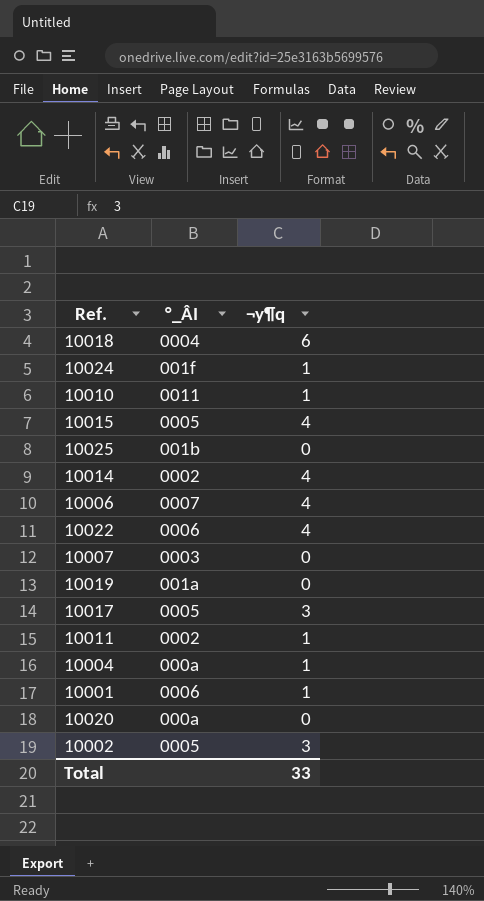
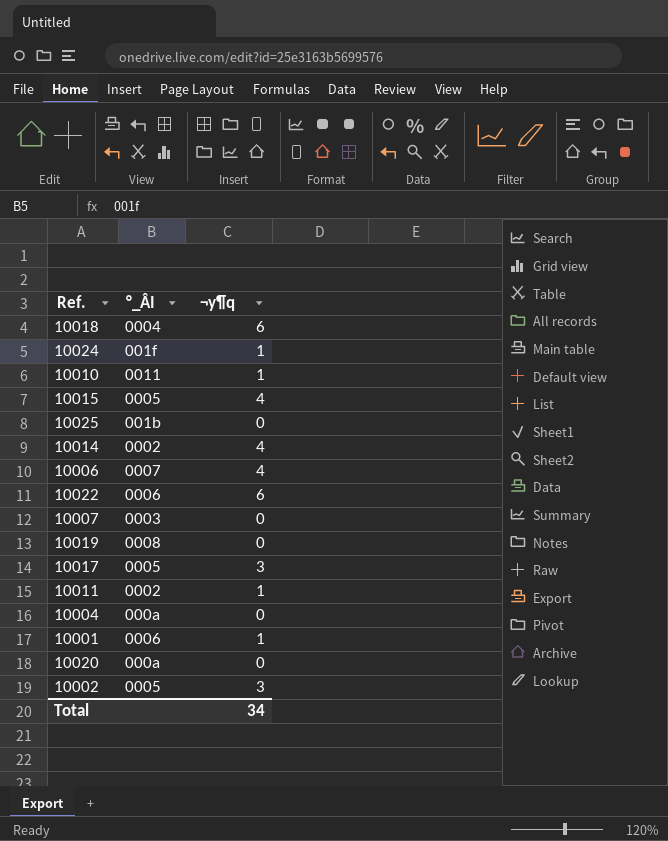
10022 | ¬y¶q: 4 -> 6
10019 | °_ÂI: 001a -> 0008
10004 | ¬y¶q: 1 -> 0
Total | ¬y¶q: 33 -> 34

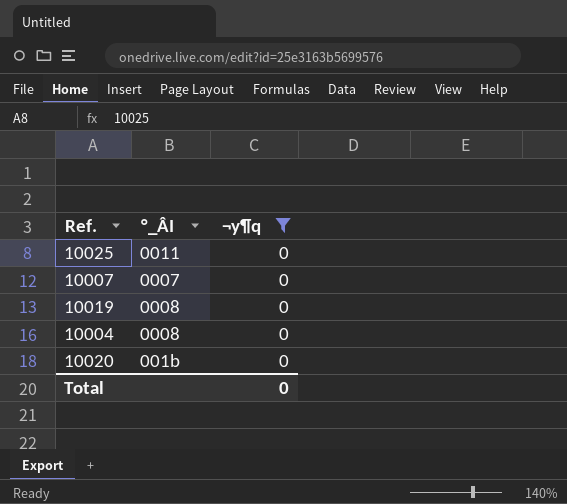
filter: none -> ¬y¶q = 0
10025 | °_ÂI: 001b -> 0011
10007 | °_ÂI: 0003 -> 0007
10004 | °_ÂI: 000a -> 0008
10020 | °_ÂI: 000a -> 001b
Total | ¬y¶q: 34 -> 0

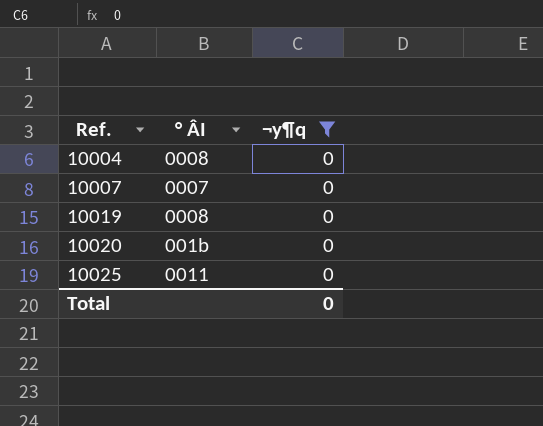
row order: none -> Ref. ascending
column name: °_ÂI -> ° ÂI

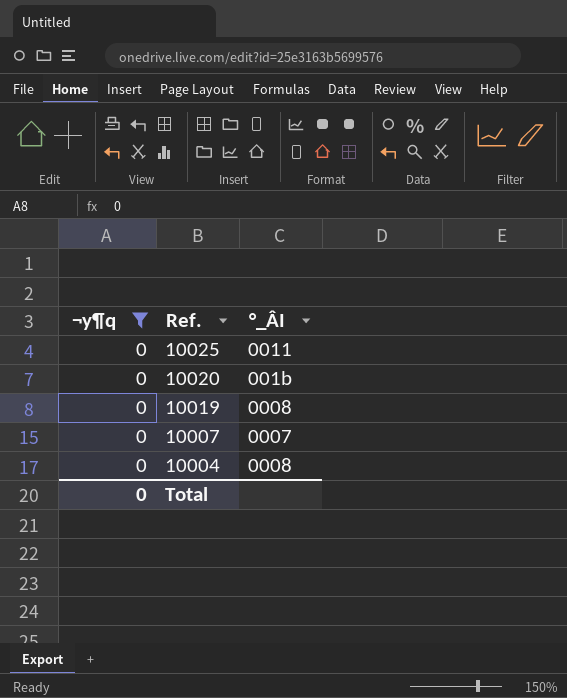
row order: Ref. ascending -> Ref. descending
column ¬y¶q | position: 3 -> 1
column name: ° ÂI -> °_ÂI

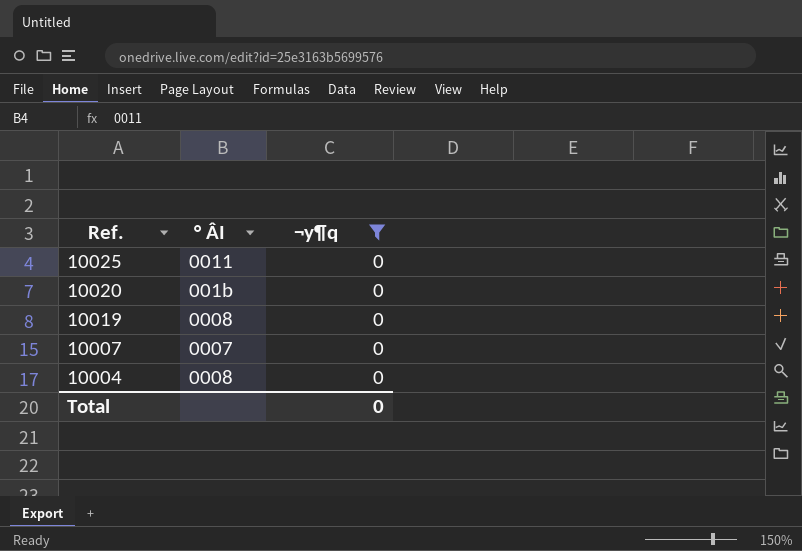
column name: °_ÂI -> ° ÂI
column ¬y¶q | position: 1 -> 3

